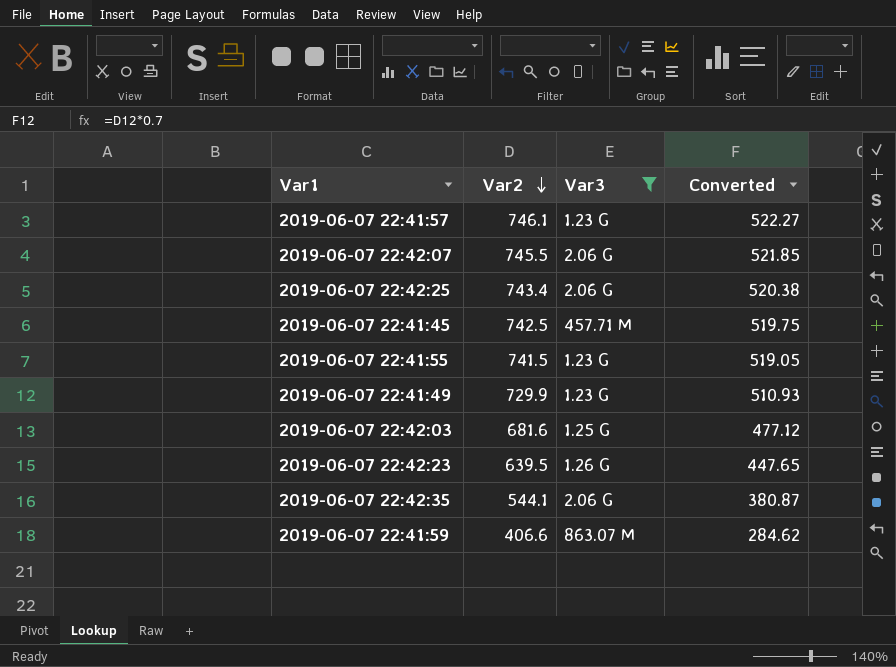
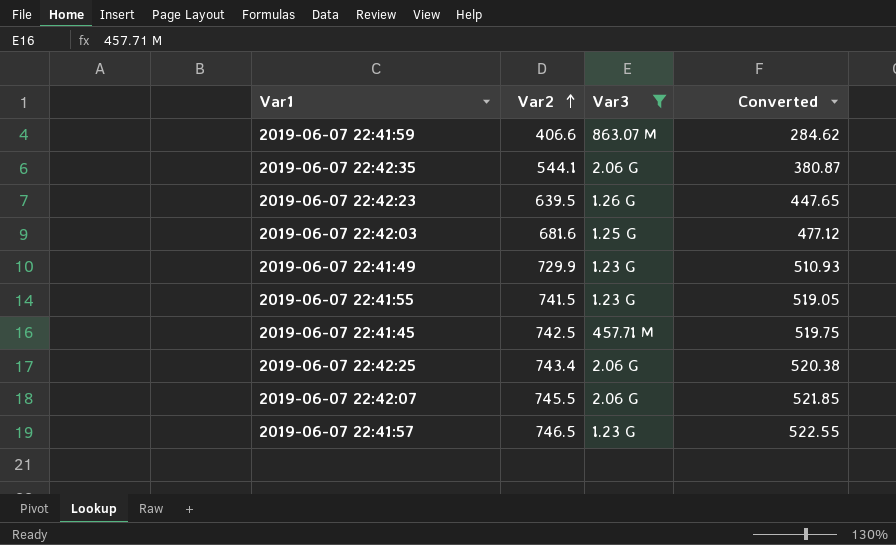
row order: Var2 descending -> Var2 ascending
2019-06-07 22:41:57 | Var2: 746.1 -> 746.5
2019-06-07 22:41:57 | Converted: 522.27 -> 522.55

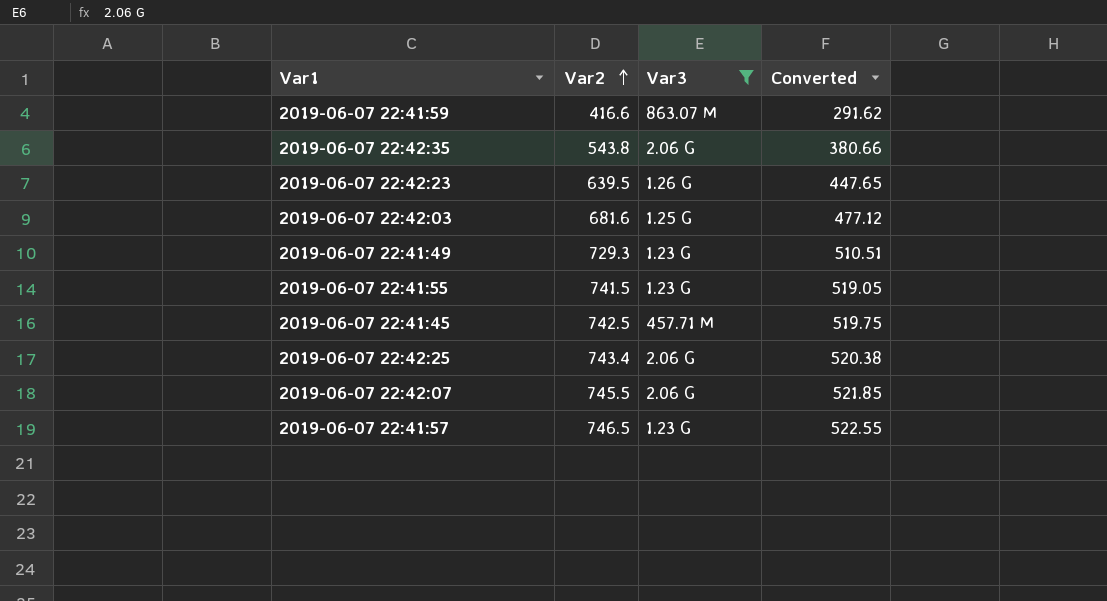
2019-06-07 22:41:59 | Var2: 406.6 -> 416.6
2019-06-07 22:41:59 | Converted: 284.62 -> 291.62
2019-06-07 22:42:35 | Var2: 544.1 -> 543.8
2019-06-07 22:42:35 | Converted: 380.87 -> 380.66
2019-06-07 22:41:49 | Var2: 729.9 -> 729.3
2019-06-07 22:41:49 | Converted: 510.93 -> 510.51

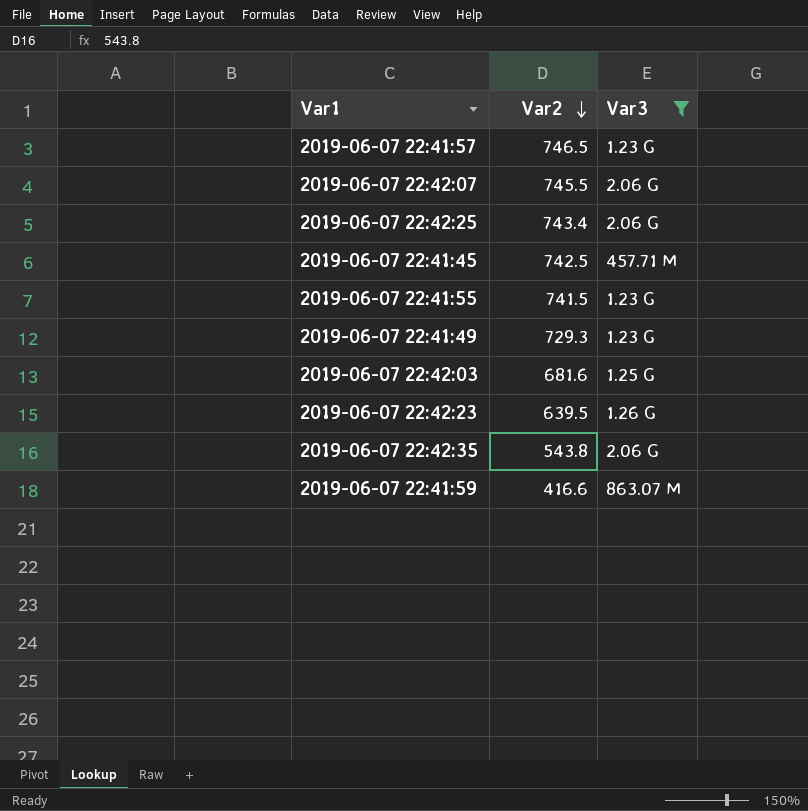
row order: Var2 ascending -> Var2 descending
column Converted | formula: [Var2] * 0.7 -> none

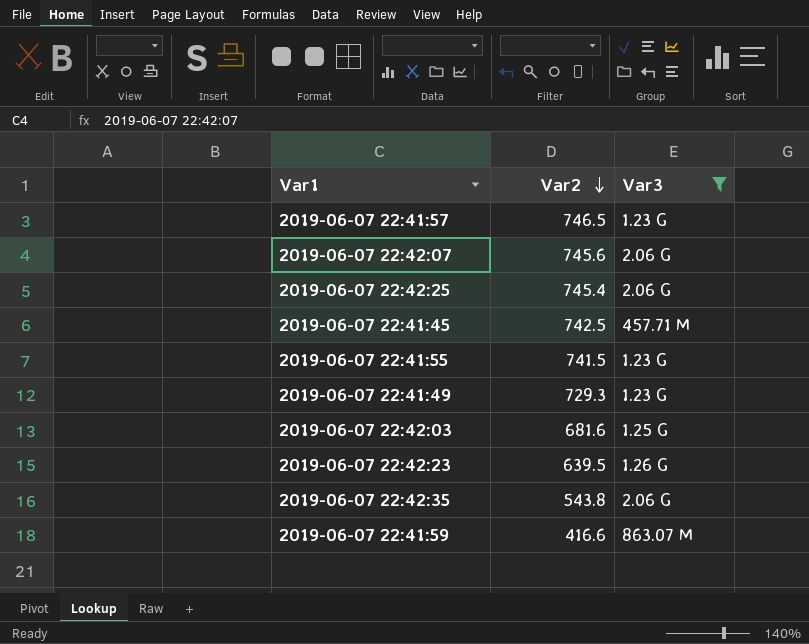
2019-06-07 22:42:07 | Var2: 745.5 -> 745.6
2019-06-07 22:42:25 | Var2: 743.4 -> 745.4

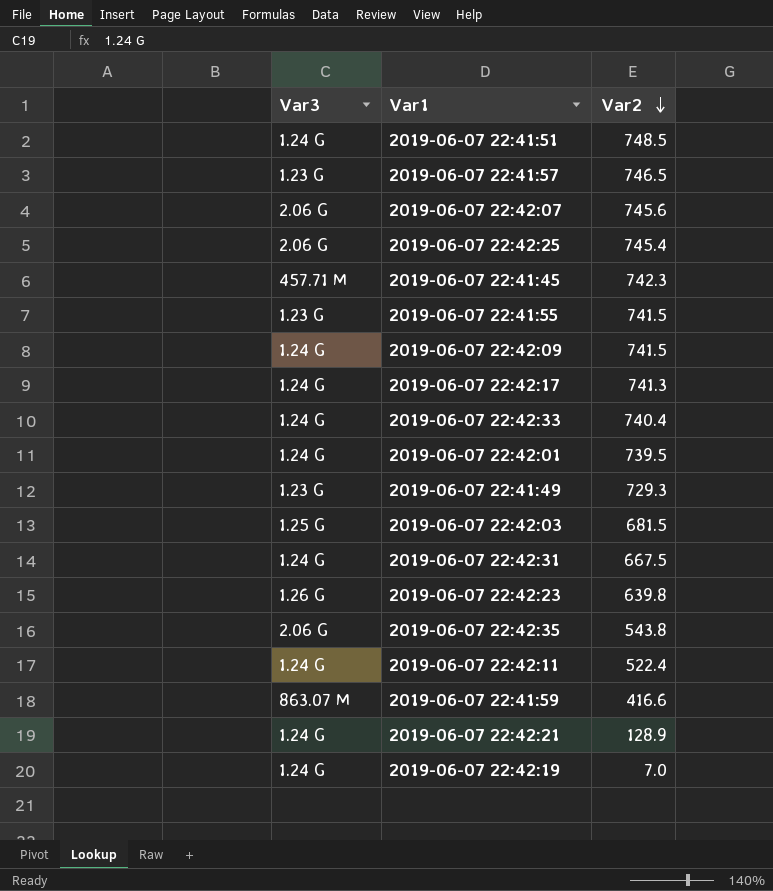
filter: Var3 != 1.24 G -> none
column Var3 | position: 3 -> 1
2019-06-07 22:41:45 | Var2: 742.5 -> 742.3
2019-06-07 22:42:03 | Var2: 681.6 -> 681.5
2019-06-07 22:42:23 | Var2: 639.5 -> 639.8

